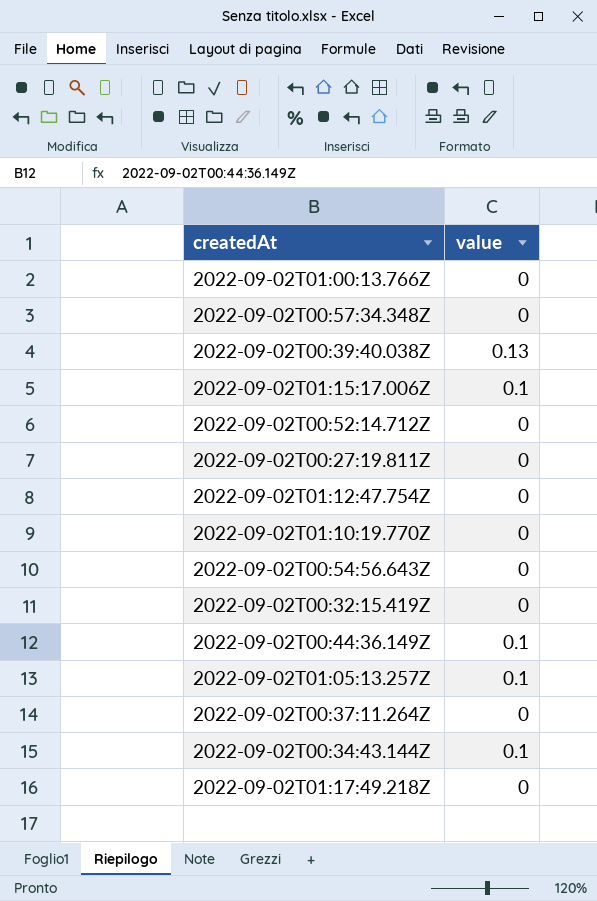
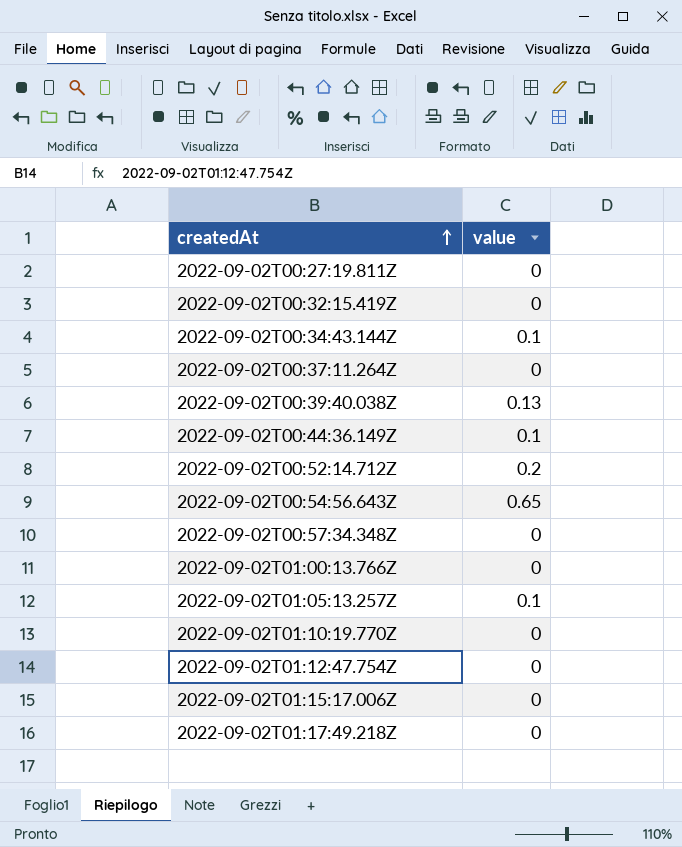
row order: none -> createdAt ascending
2022-09-02T00:52:14.712Z | value: 0 -> 0.2
2022-09-02T00:54:56.643Z | value: 0 -> 0.65
2022-09-02T01:15:17.006Z | value: 0.1 -> 0

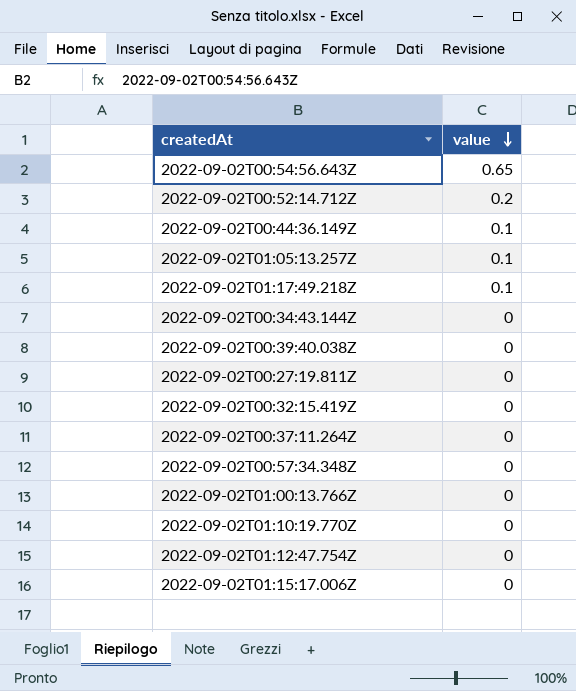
row order: createdAt ascending -> value descending
2022-09-02T01:17:49.218Z | value: 0 -> 0.1
2022-09-02T00:34:43.144Z | value: 0.1 -> 0
2022-09-02T00:39:40.038Z | value: 0.13 -> 0

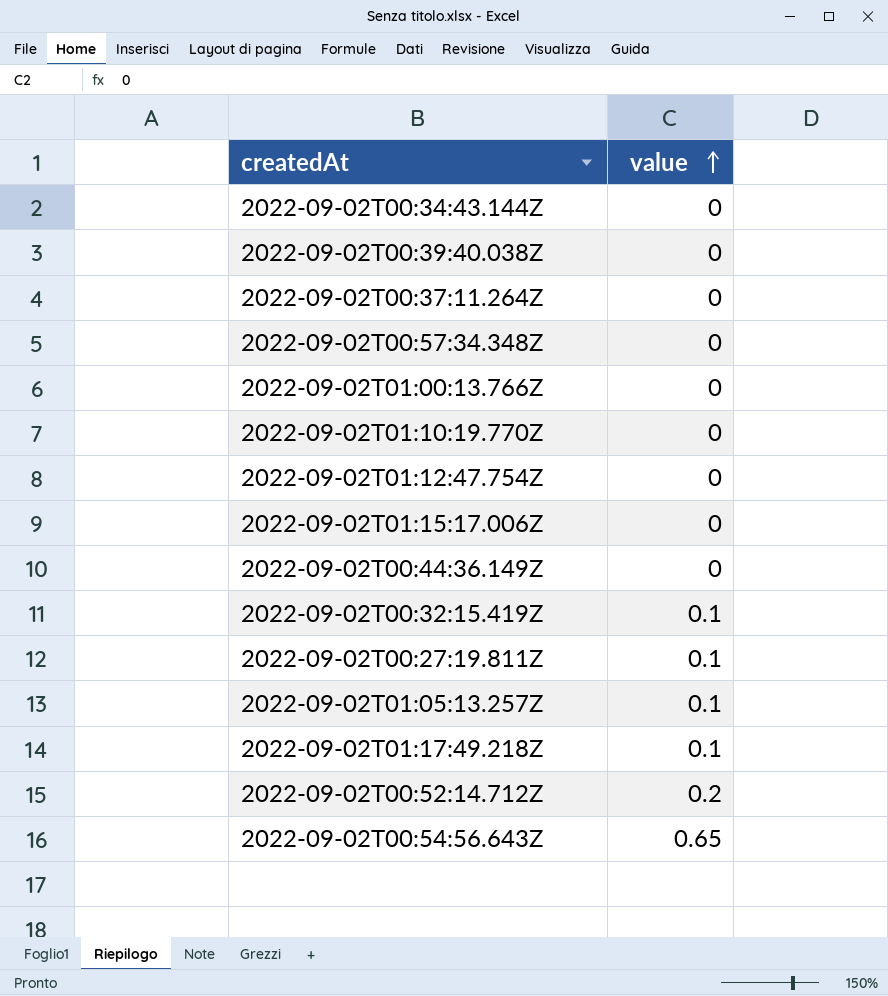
row order: value descending -> value ascending
2022-09-02T00:44:36.149Z | value: 0.1 -> 0
2022-09-02T00:32:15.419Z | value: 0 -> 0.1
2022-09-02T00:27:19.811Z | value: 0 -> 0.1

